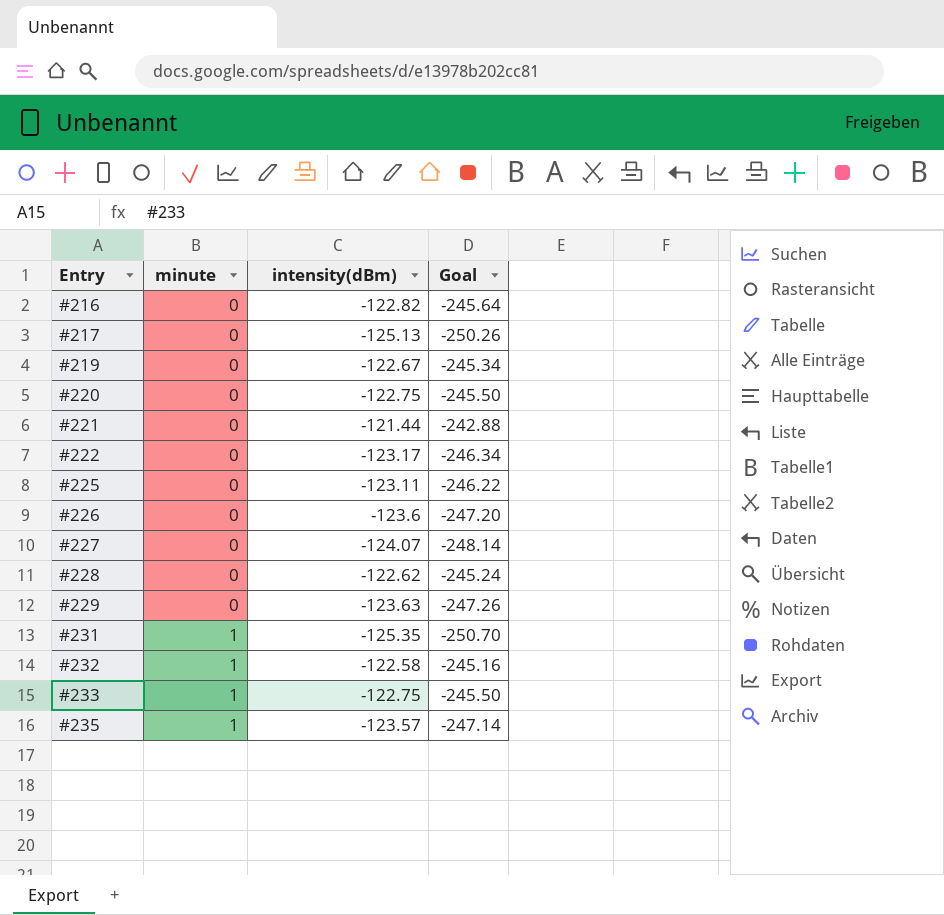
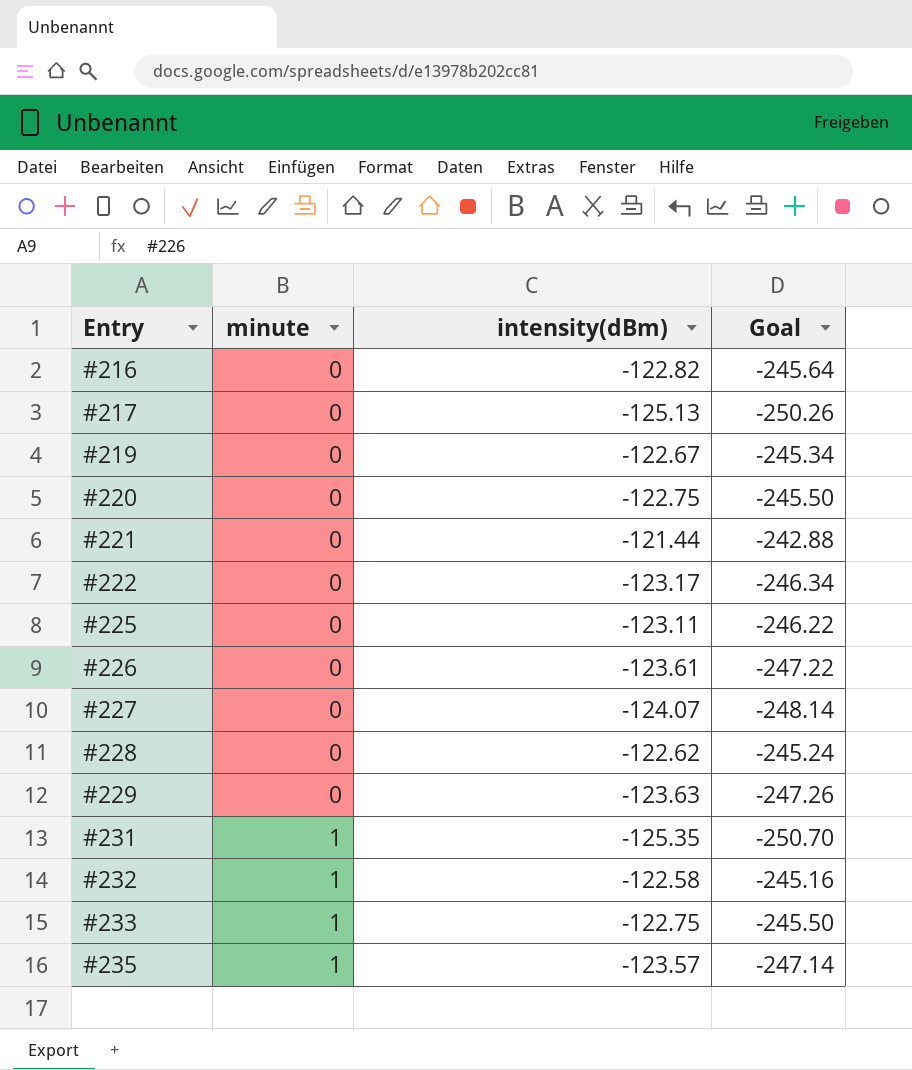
#226 | intensity(dBm): -123.6 -> -123.61
#226 | Goal: -247.20 -> -247.22

